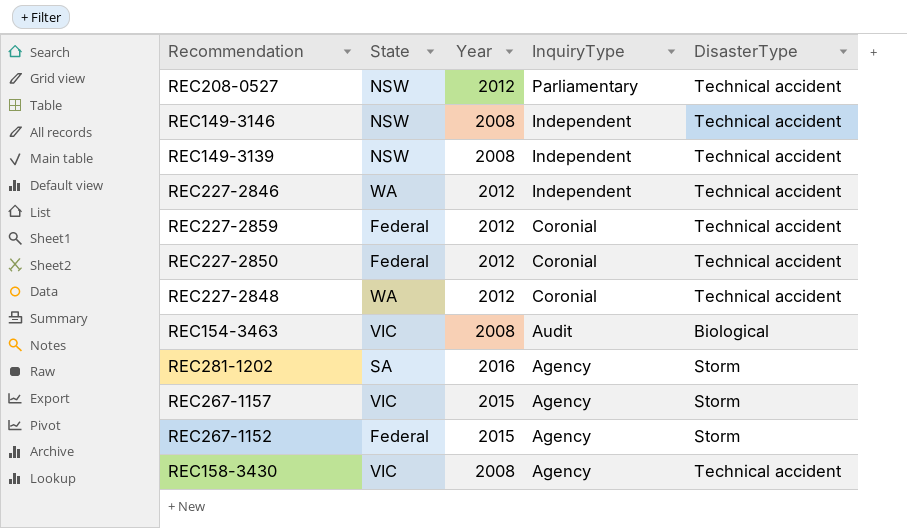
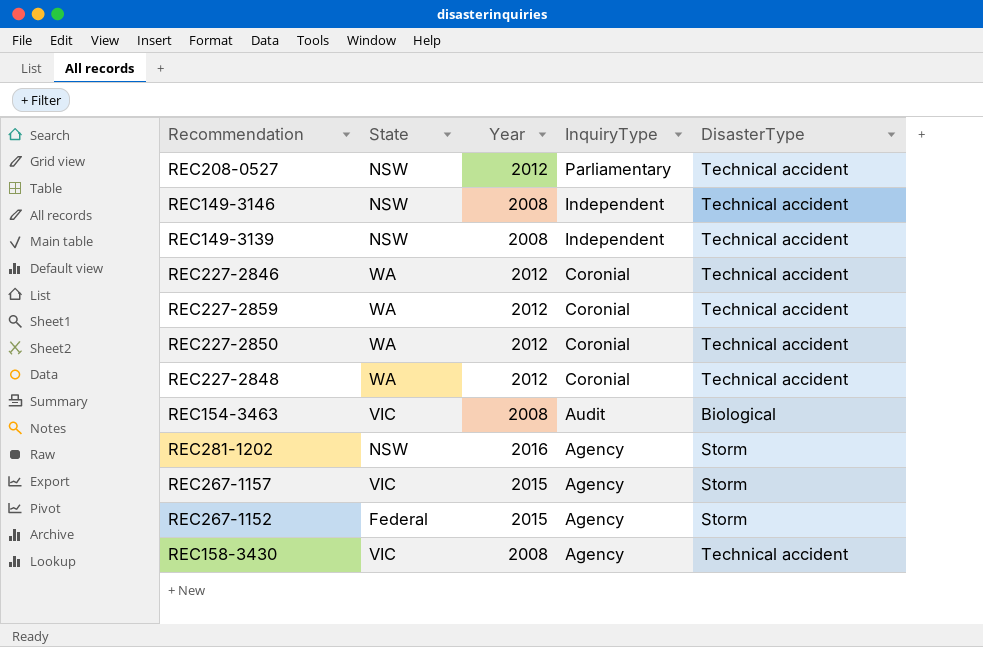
REC227-2846 | InquiryType: Independent -> Coronial
REC227-2859 | State: Federal -> WA
REC227-2850 | State: Federal -> WA
REC281-1202 | State: SA -> NSW

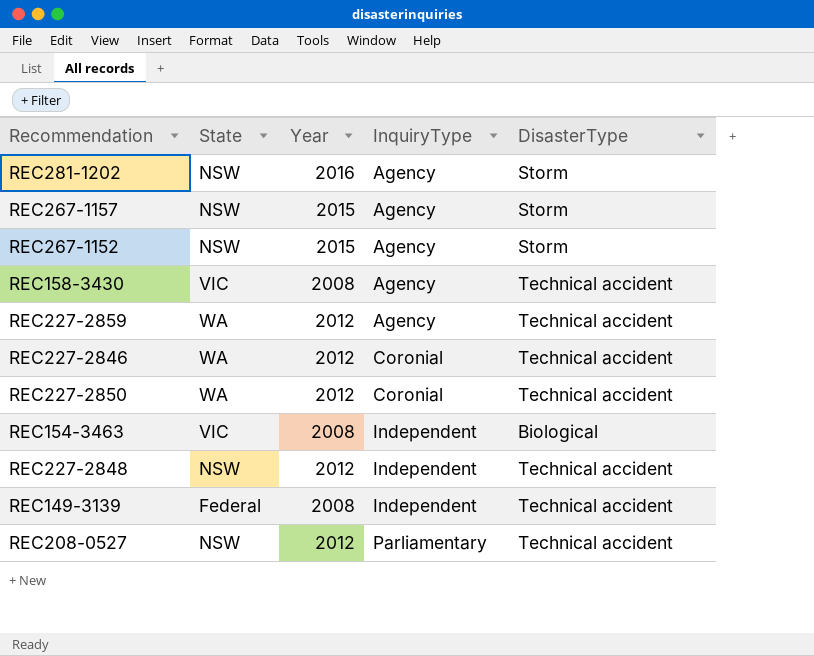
row order: InquiryType descending -> InquiryType ascending
row REC149-3146: NSW | 2008 | Independent | Technical accident -> none
REC267-1157 | State: VIC -> NSW
REC267-1152 | State: Federal -> NSW
REC227-2859 | InquiryType: Coronial -> Agency
REC154-3463 | InquiryType: Audit -> Independent
REC227-2848 | State: WA -> NSW
REC227-2848 | InquiryType: Coronial -> Independent
REC149-3139 | State: NSW -> Federal

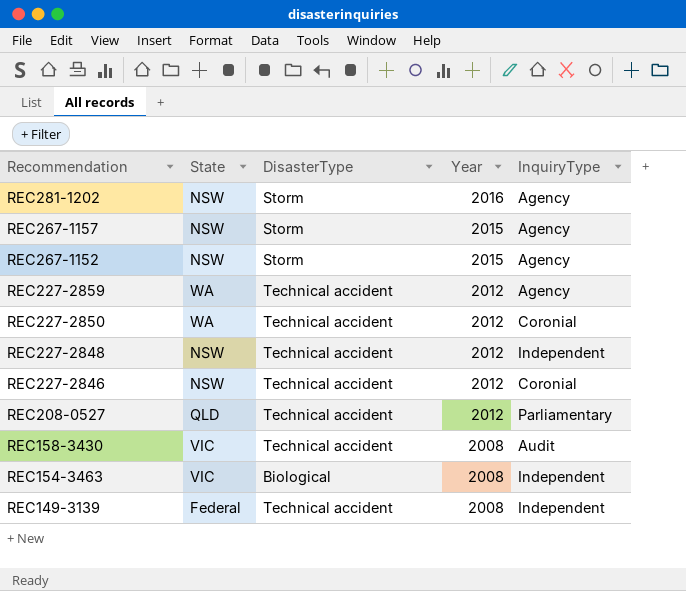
row order: InquiryType ascending -> Recommendation descending
column DisasterType | position: 5 -> 3
REC227-2846 | State: WA -> NSW
REC208-0527 | State: NSW -> QLD
REC158-3430 | InquiryType: Agency -> Audit

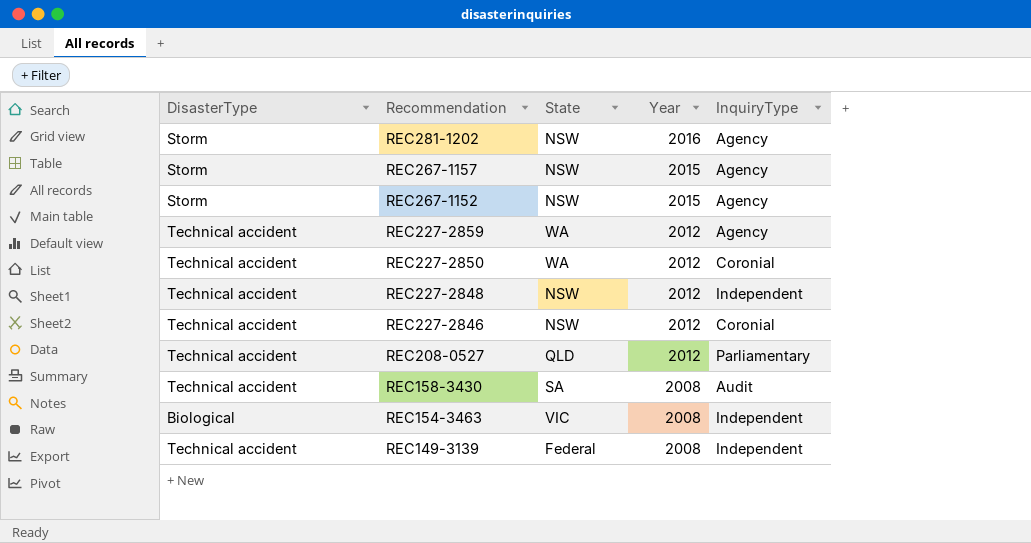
column DisasterType | position: 3 -> 1
REC158-3430 | State: VIC -> SA

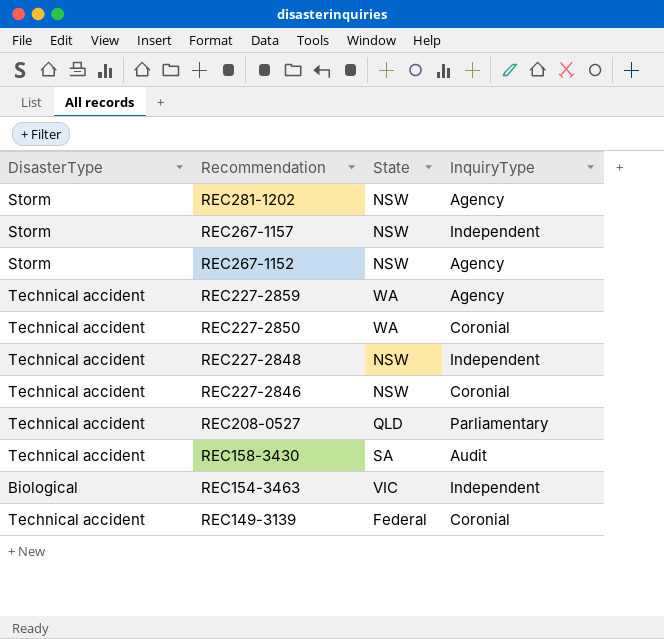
column Year | position: 4 -> none
REC267-1157 | InquiryType: Agency -> Independent
REC149-3139 | InquiryType: Independent -> Coronial

